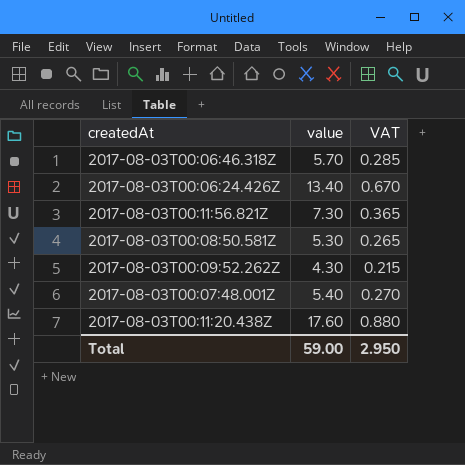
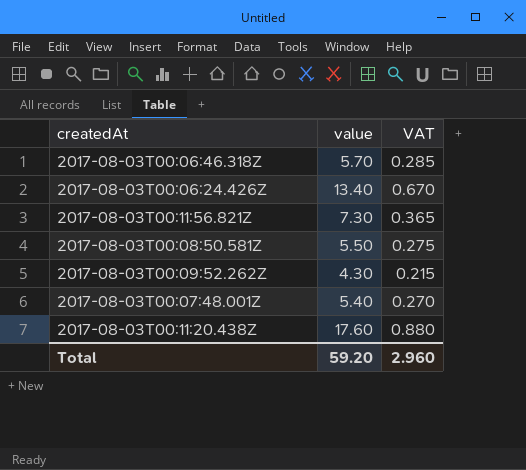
2017-08-03T00:08:50.581Z | value: 5.30 -> 5.50
2017-08-03T00:08:50.581Z | VAT: 0.265 -> 0.275
Total | value: 59.00 -> 59.20
Total | VAT: 2.950 -> 2.960

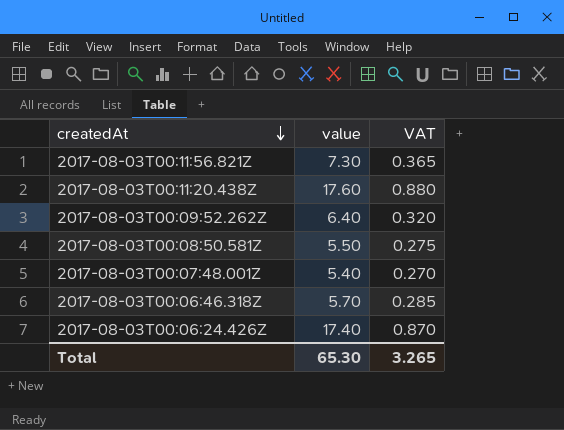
row order: none -> createdAt descending
2017-08-03T00:09:52.262Z | value: 4.30 -> 6.40
2017-08-03T00:09:52.262Z | VAT: 0.215 -> 0.320
2017-08-03T00:06:24.426Z | value: 13.40 -> 17.40
2017-08-03T00:06:24.426Z | VAT: 0.670 -> 0.870
Total | value: 59.20 -> 65.30
Total | VAT: 2.960 -> 3.265

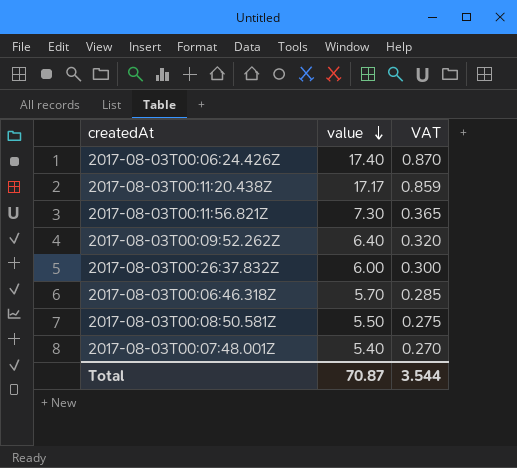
row order: createdAt descending -> value descending
2017-08-03T00:11:20.438Z | value: 17.60 -> 17.17
2017-08-03T00:11:20.438Z | VAT: 0.880 -> 0.859
row 2017-08-03T00:26:37.832Z: none -> 6.00 | 0.300
Total | value: 65.30 -> 70.87
Total | VAT: 3.265 -> 3.544

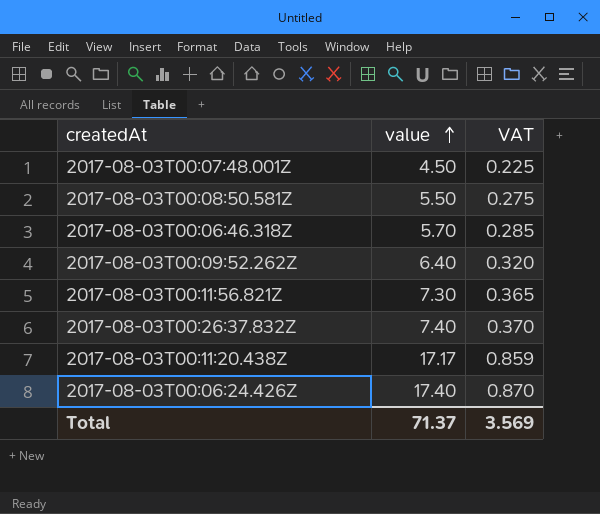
row order: value descending -> value ascending
2017-08-03T00:07:48.001Z | value: 5.40 -> 4.50
2017-08-03T00:07:48.001Z | VAT: 0.270 -> 0.225
2017-08-03T00:26:37.832Z | value: 6.00 -> 7.40
2017-08-03T00:26:37.832Z | VAT: 0.300 -> 0.370
Total | value: 70.87 -> 71.37
Total | VAT: 3.544 -> 3.569

